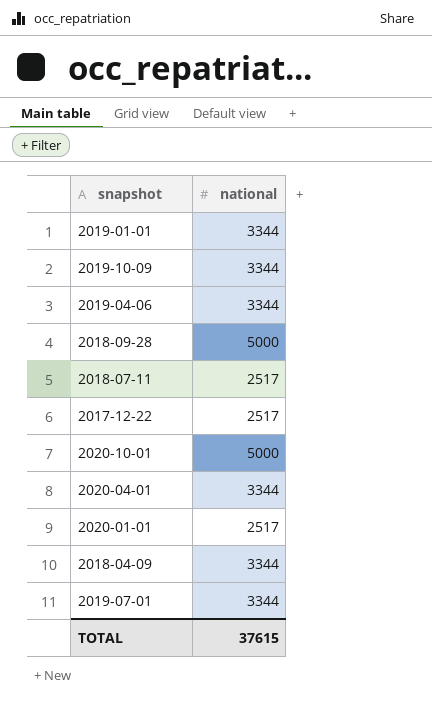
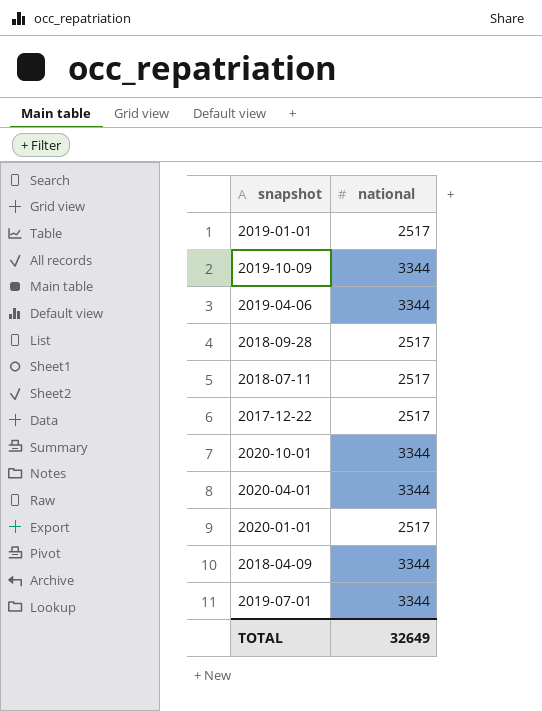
2019-01-01 | national: 3344 -> 2517
2018-09-28 | national: 5000 -> 2517
2020-10-01 | national: 5000 -> 3344
TOTAL | national: 37615 -> 32649

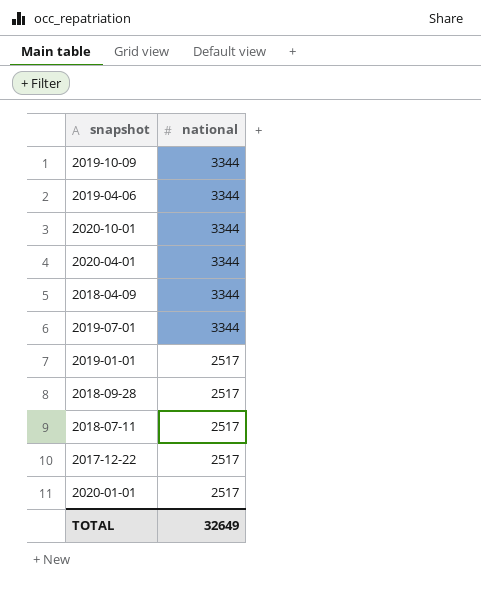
row order: none -> national descending

